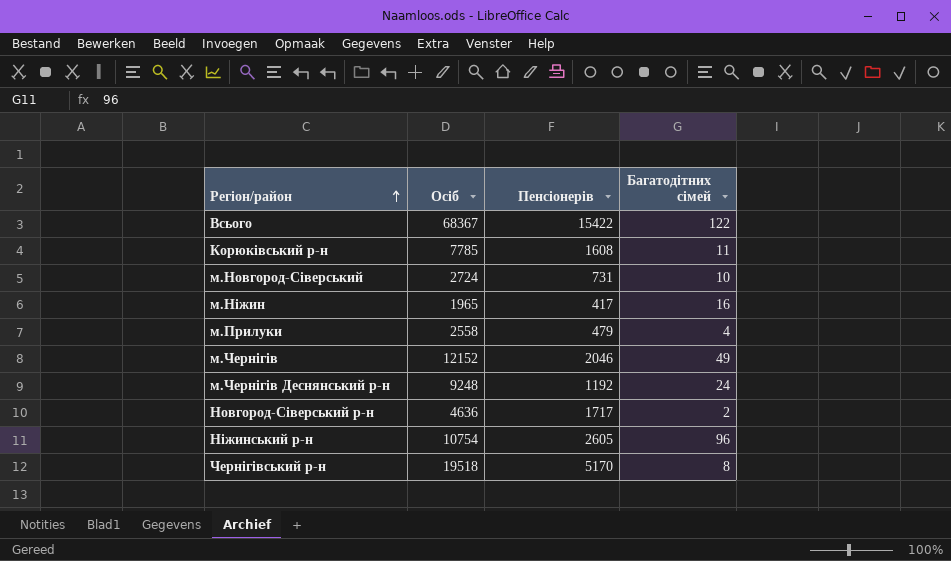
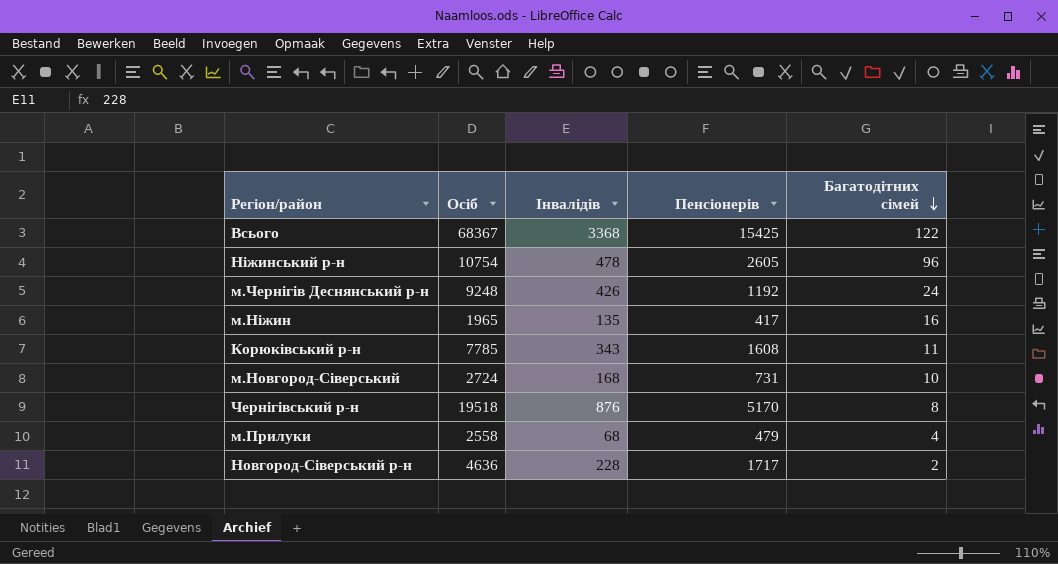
row order: Регіон/район ascending -> Багатодітних сімей descending
column Інвалідів | position: none -> 3
row м.Чернігів: 12152 | 2046 | 49 -> none
Всього | Пенсіонерів: 15422 -> 15425

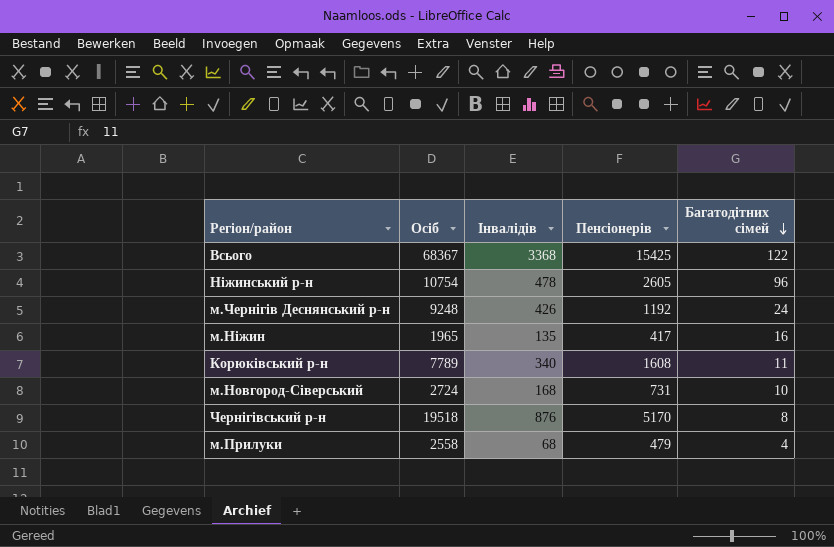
row Новгород-Сіверський р-н: 4636 | 228 | 1717 | 2 -> none
Корюківський р-н | Осіб: 7785 -> 7789
Корюківський р-н | Інвалідів: 343 -> 340

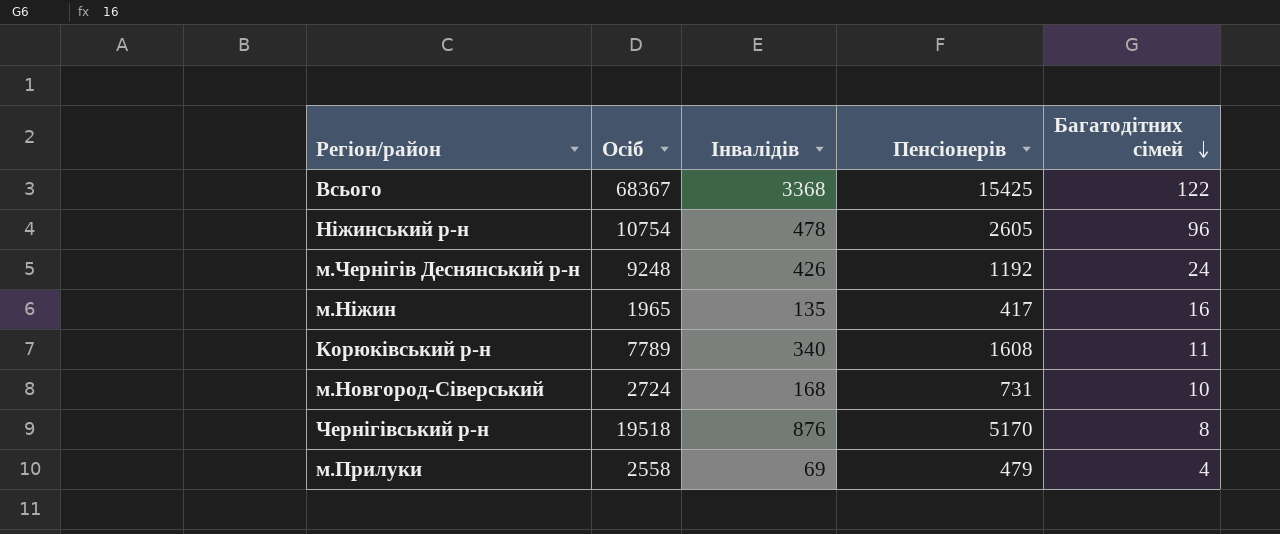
м.Прилуки | Інвалідів: 68 -> 69

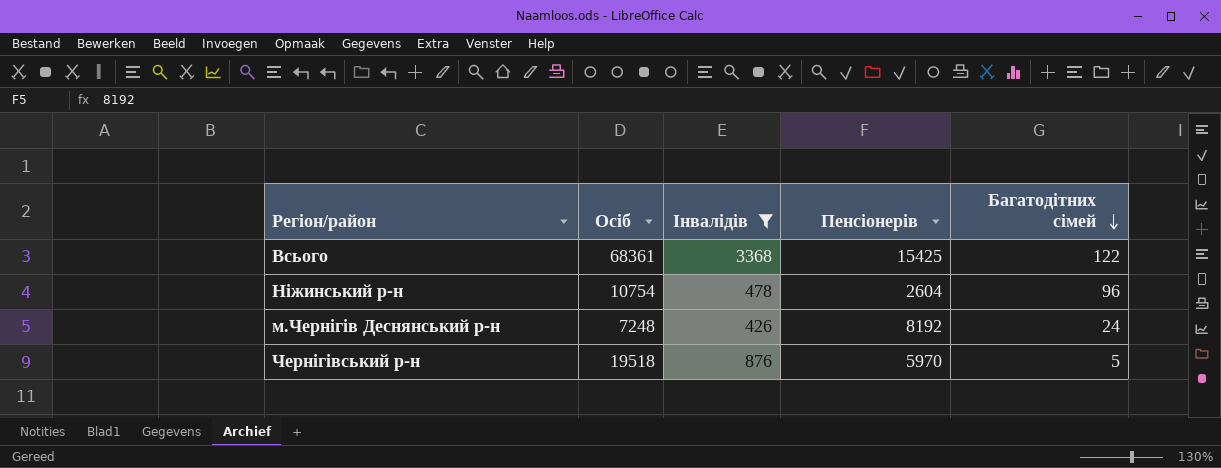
filter: none -> Інвалідів >= 426
Всього | Осіб: 68367 -> 68361
Ніжинський р-н | Пенсіонерів: 2605 -> 2604
м.Чернігів Деснянський р-н | Осіб: 9248 -> 7248
м.Чернігів Деснянський р-н | Пенсіонерів: 1192 -> 8192
Чернігівський р-н | Пенсіонерів: 5170 -> 5970
Чернігівський р-н | Багатодітних сімей: 8 -> 5

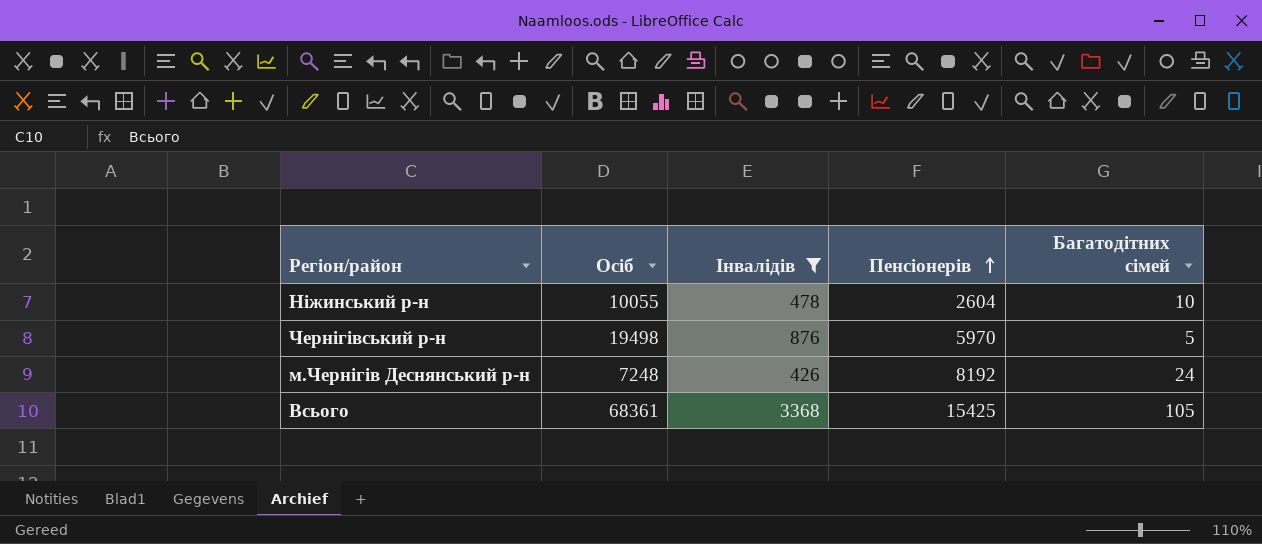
row order: Багатодітних сімей descending -> Пенсіонерів ascending
Ніжинський р-н | Осіб: 10754 -> 10055
Ніжинський р-н | Багатодітних сімей: 96 -> 10
Чернігівський р-н | Осіб: 19518 -> 19498
Всього | Багатодітних сімей: 122 -> 105

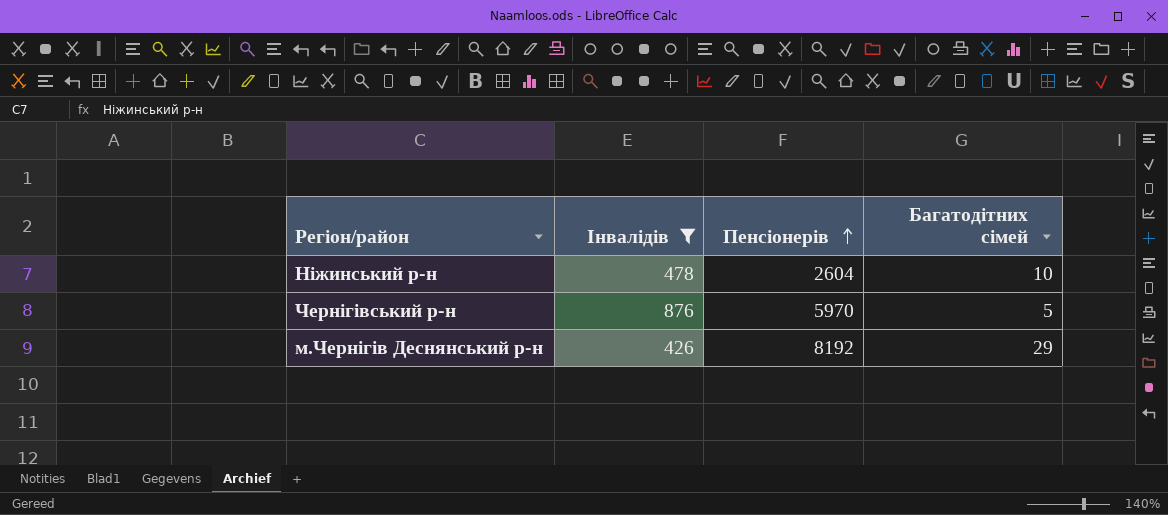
column Осіб | position: 2 -> none
row Всього: 68361 | 3368 | 15425 | 105 -> none
м.Чернігів Деснянський р-н | Багатодітних сімей: 24 -> 29

